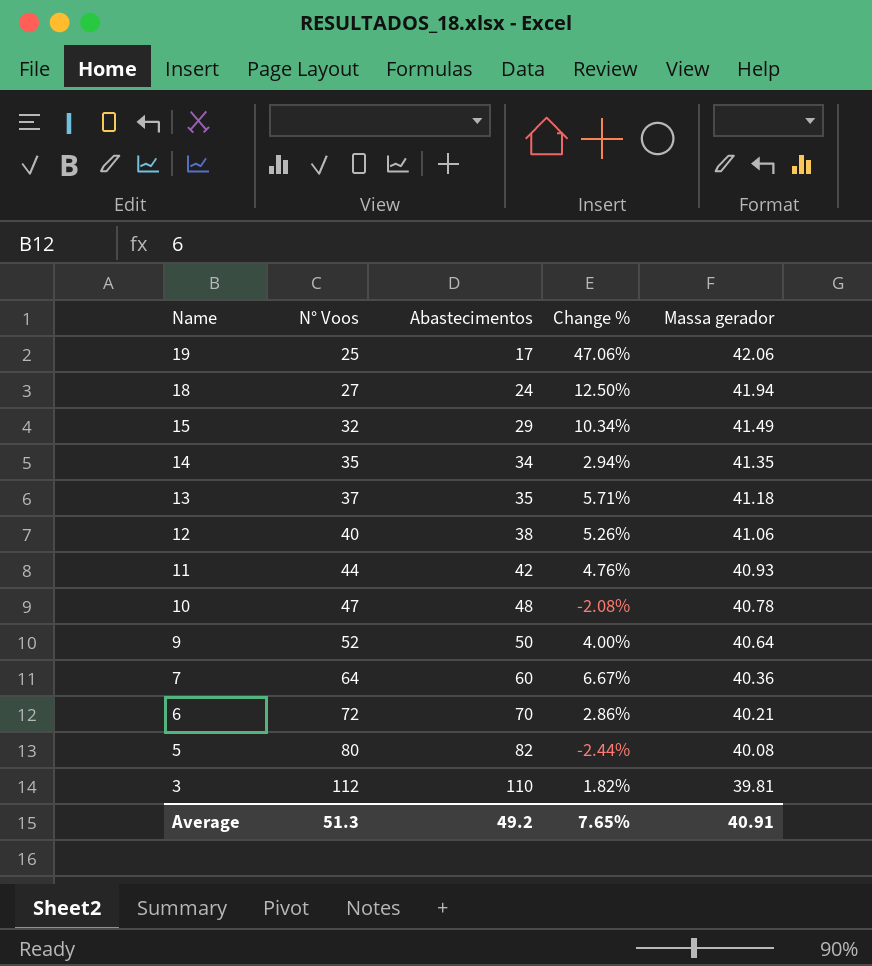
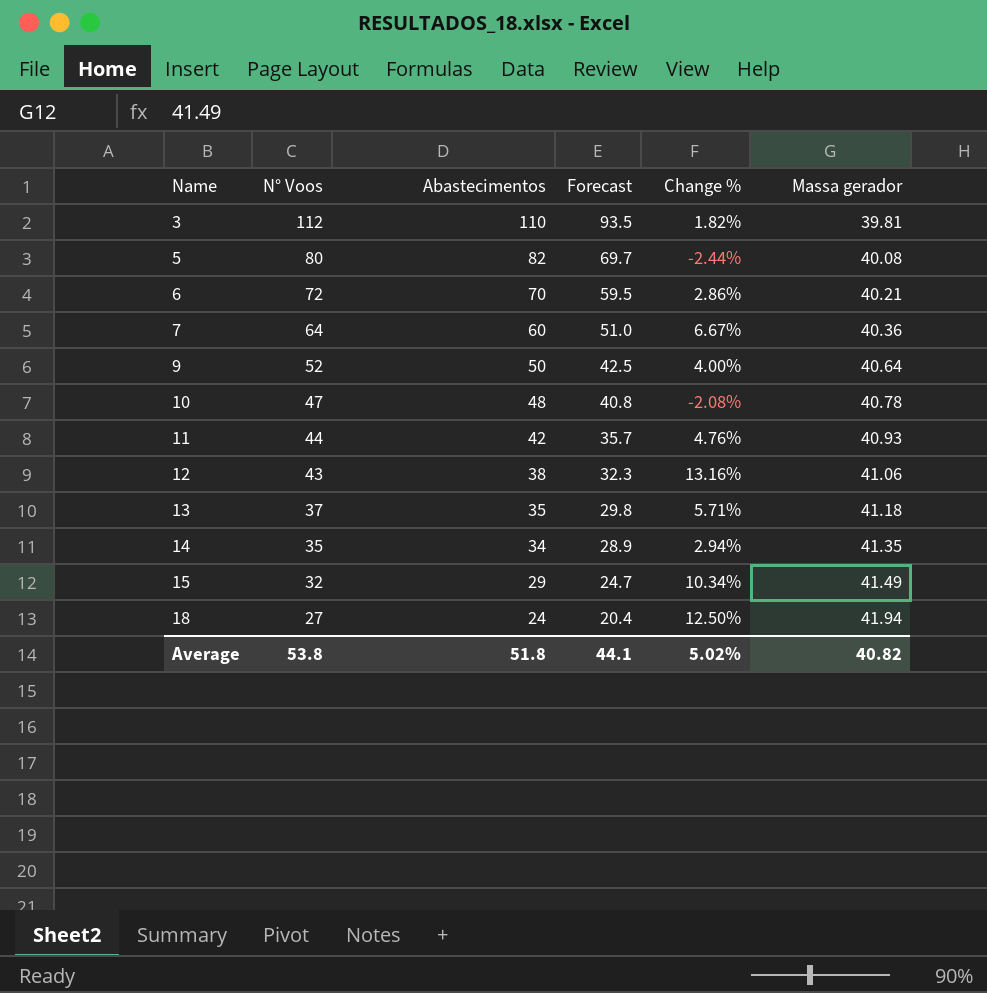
row order: Name descending -> Name ascending
column Forecast | formula: none -> [Abastecimentos] * 0.85
row 19: 25 | 17 | 47.06% | 42.06 -> none
12 | N° Voos: 40 -> 43
12 | Change %: 5.26% -> 13.16%
Average | N° Voos: 51.3 -> 53.8
Average | Abastecimentos: 49.2 -> 51.8
Average | Change %: 7.65% -> 5.02%
Average | Massa gerador: 40.91 -> 40.82

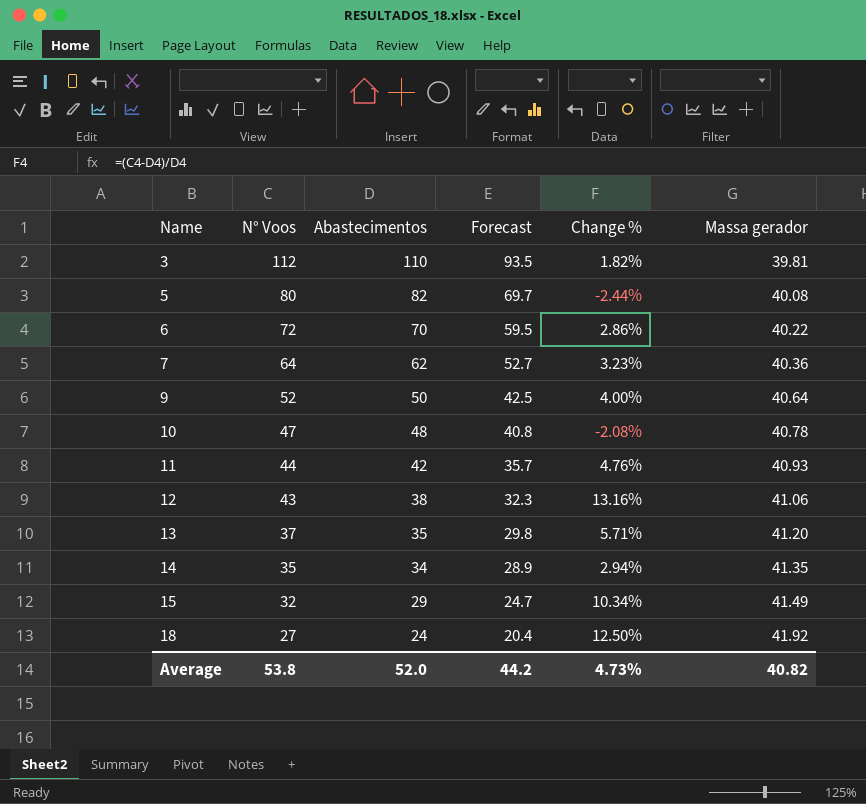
6 | Massa gerador: 40.21 -> 40.22
7 | Abastecimentos: 60 -> 62
7 | Forecast: 51.0 -> 52.7
7 | Change %: 6.67% -> 3.23%
13 | Massa gerador: 41.18 -> 41.20
18 | Massa gerador: 41.94 -> 41.92
Average | Abastecimentos: 51.8 -> 52.0
Average | Forecast: 44.1 -> 44.2
Average | Change %: 5.02% -> 4.73%

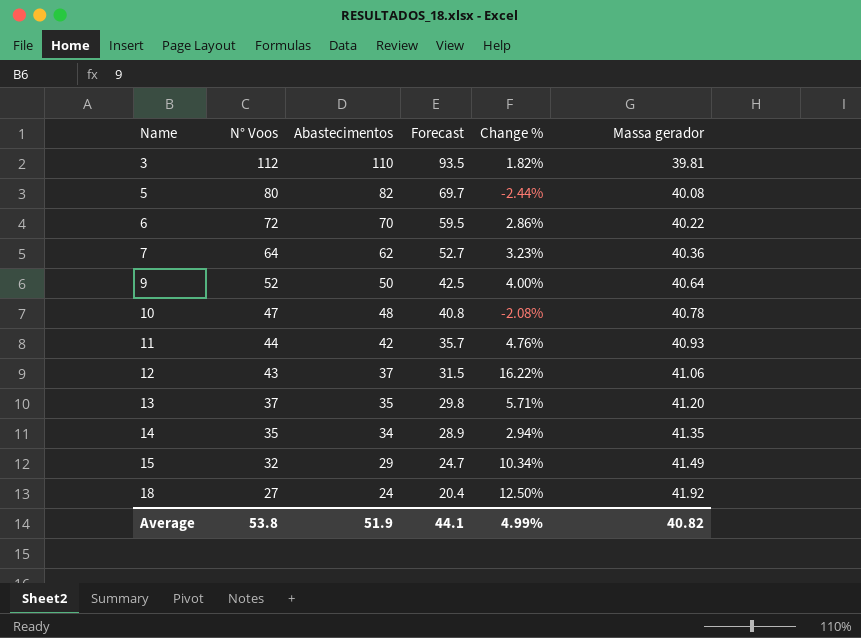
12 | Abastecimentos: 38 -> 37
12 | Forecast: 32.3 -> 31.5
12 | Change %: 13.16% -> 16.22%
Average | Abastecimentos: 52.0 -> 51.9
Average | Forecast: 44.2 -> 44.1
Average | Change %: 4.73% -> 4.99%

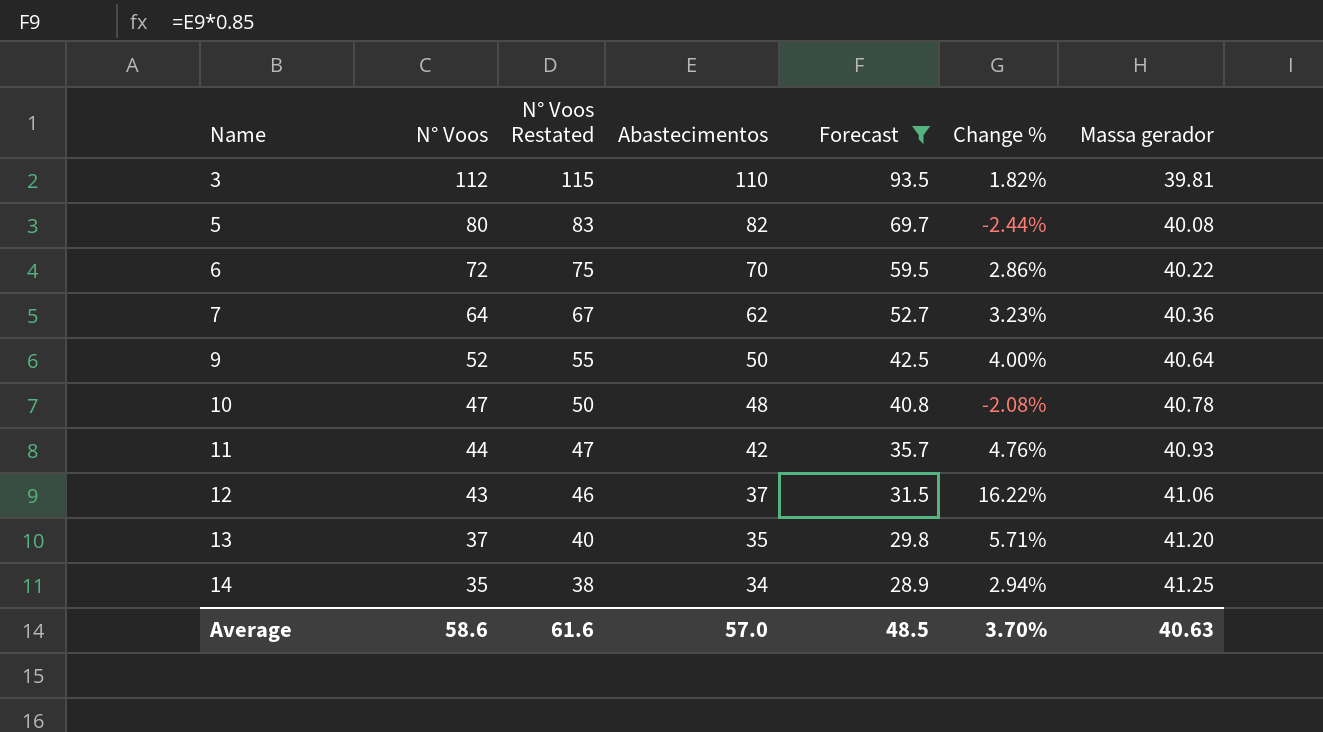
filter: none -> Forecast >= 28.9
column N° Voos Restated | formula: none -> [N° Voos] + 3
14 | Massa gerador: 41.35 -> 41.25
Average | N° Voos: 53.8 -> 58.6
Average | Abastecimentos: 51.9 -> 57.0
Average | Forecast: 44.1 -> 48.5
Average | Change %: 4.99% -> 3.70%
Average | Massa gerador: 40.82 -> 40.63

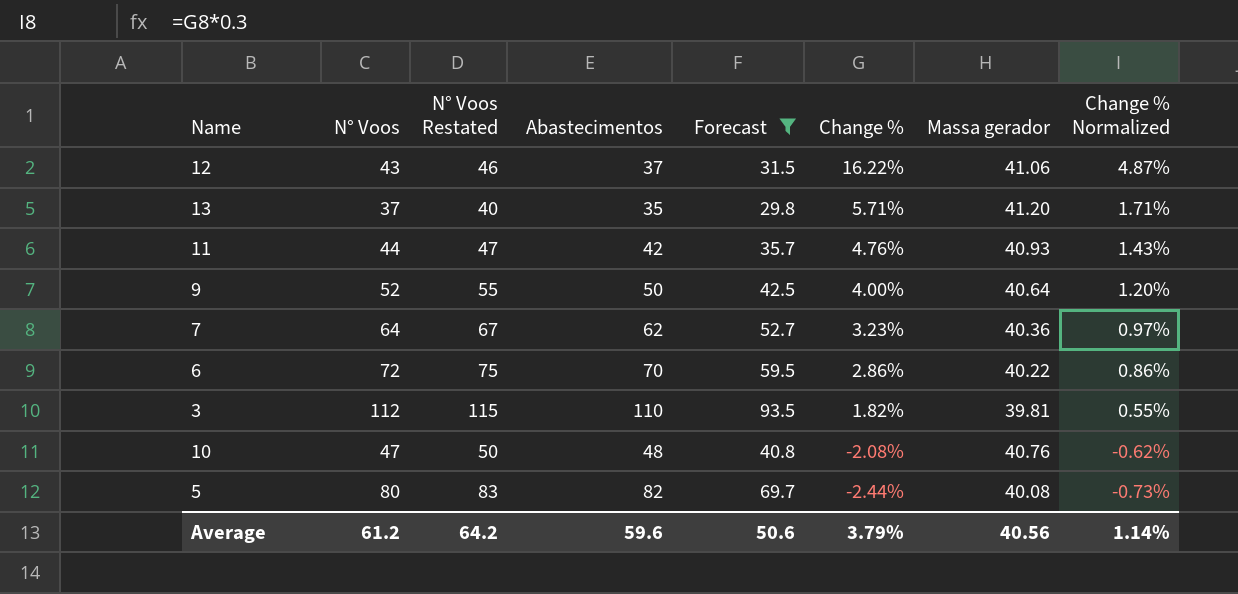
row order: Name ascending -> Change % descending
column Change % Normalized | formula: none -> [Change %] * 0.3
row 14: 35 | 38 | 34 | 28.9 | 2.94% | 41.25 -> none
10 | Massa gerador: 40.78 -> 40.76
Average | N° Voos: 58.6 -> 61.2
Average | N° Voos Restated: 61.6 -> 64.2
Average | Abastecimentos: 57.0 -> 59.6
Average | Forecast: 48.5 -> 50.6
Average | Change %: 3.70% -> 3.79%
Average | Massa gerador: 40.63 -> 40.56

